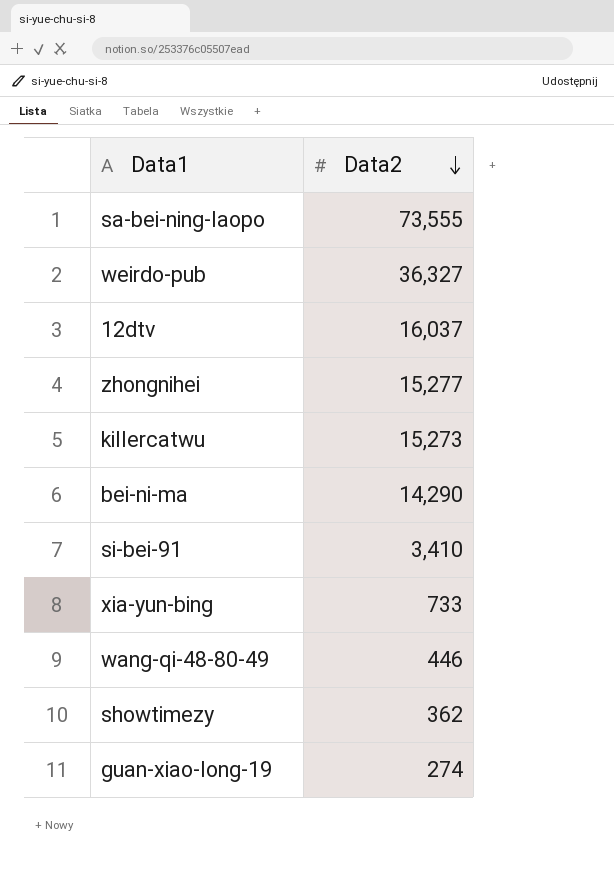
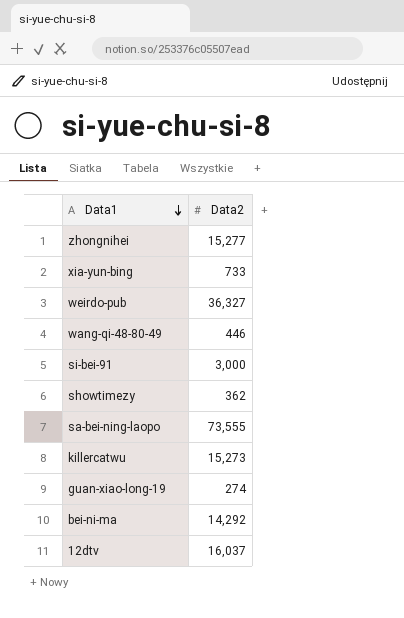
row order: Data2 descending -> Data1 descending
si-bei-91 | Data2: 3,410 -> 3,000
bei-ni-ma | Data2: 14,290 -> 14,292

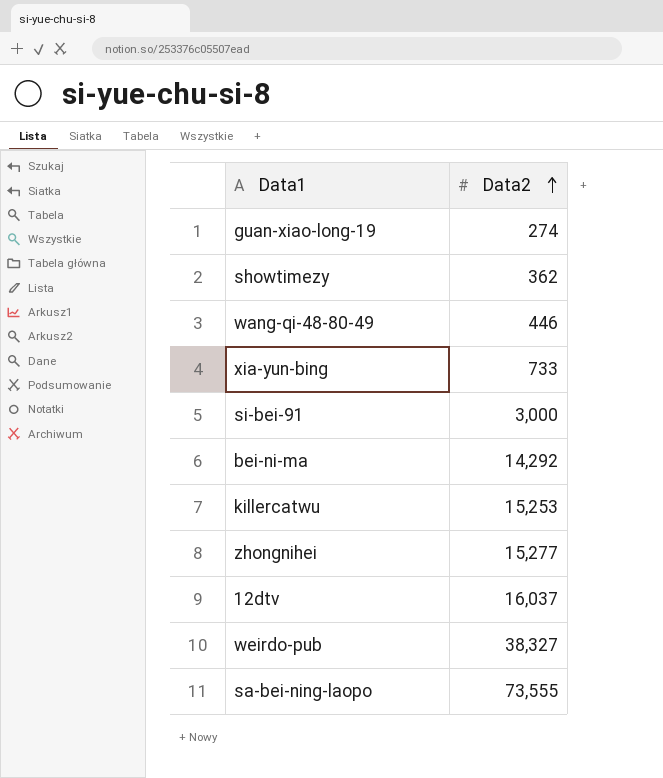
row order: Data1 descending -> Data2 ascending
killercatwu | Data2: 15,273 -> 15,253
weirdo-pub | Data2: 36,327 -> 38,327

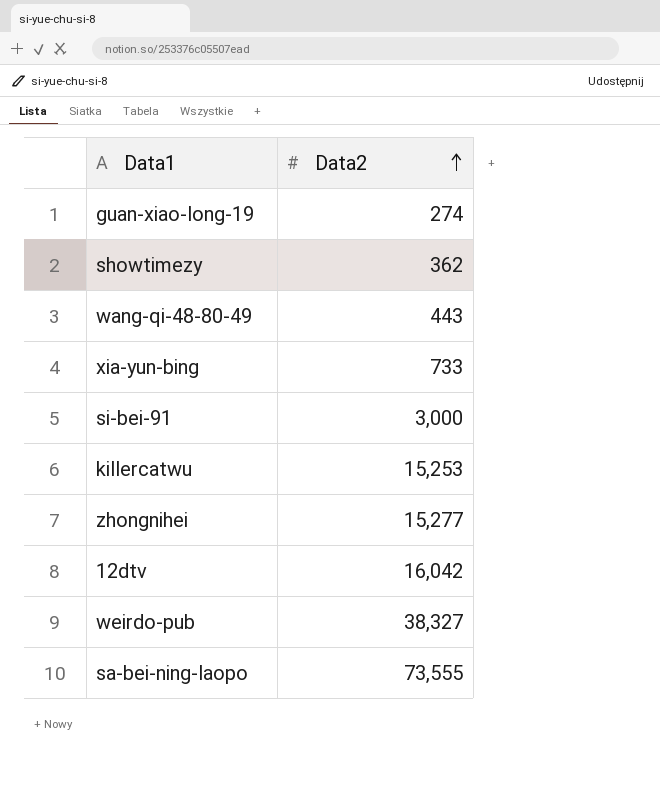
row bei-ni-ma: 14,292 -> none
wang-qi-48-80-49 | Data2: 446 -> 443
12dtv | Data2: 16,037 -> 16,042

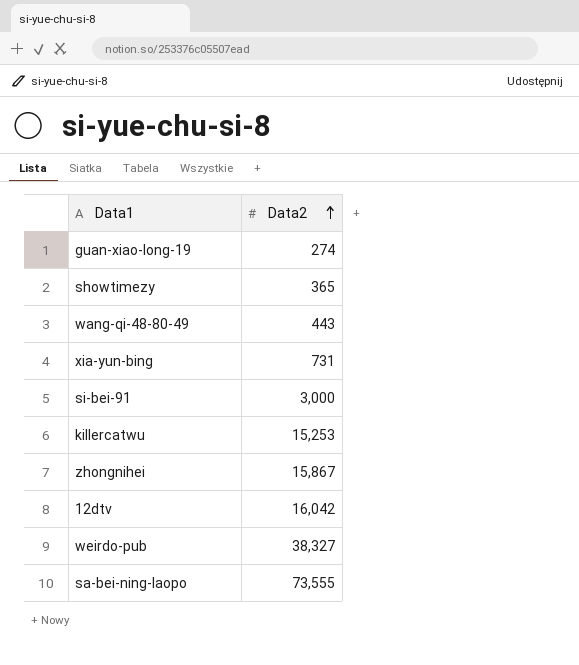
showtimezy | Data2: 362 -> 365
xia-yun-bing | Data2: 733 -> 731
zhongnihei | Data2: 15,277 -> 15,867

